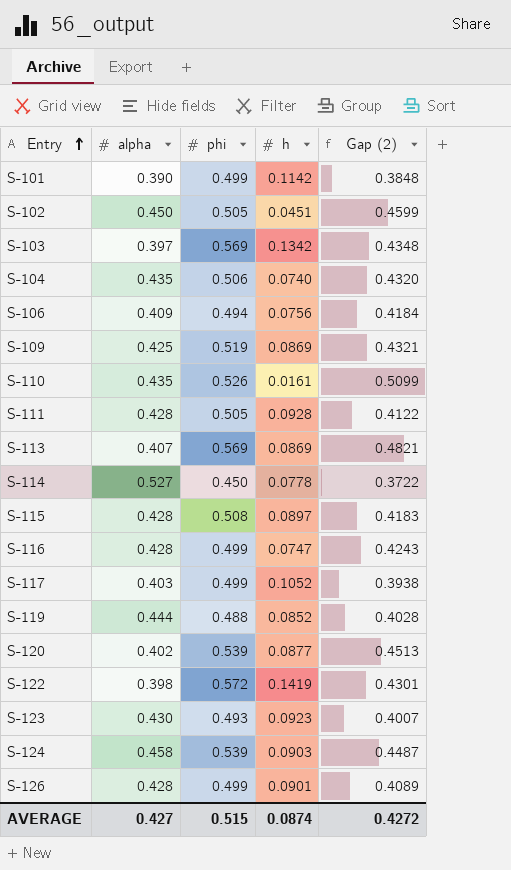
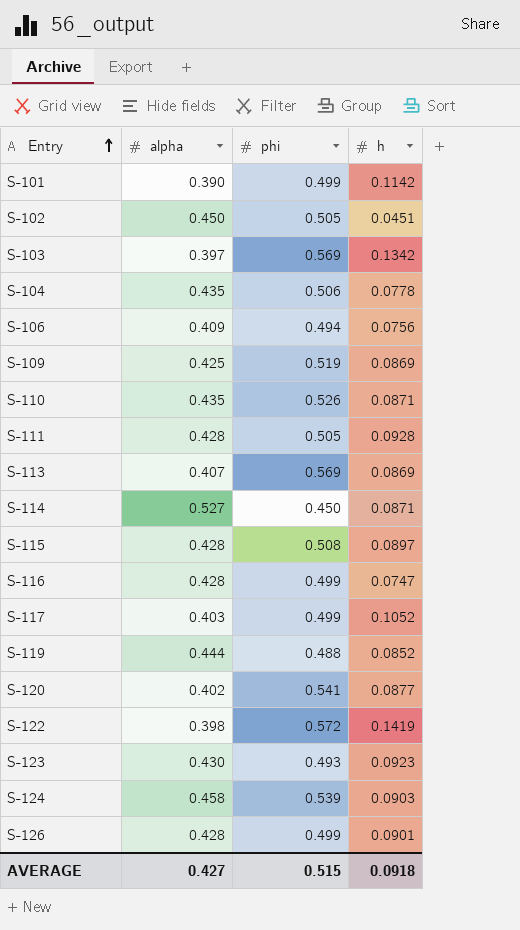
column Gap (2) | formula: [phi] - [h] -> none
S-104 | h: 0.0740 -> 0.0778
S-110 | h: 0.0161 -> 0.0871
S-114 | h: 0.0778 -> 0.0871
S-120 | phi: 0.539 -> 0.541
AVERAGE | h: 0.0874 -> 0.0918

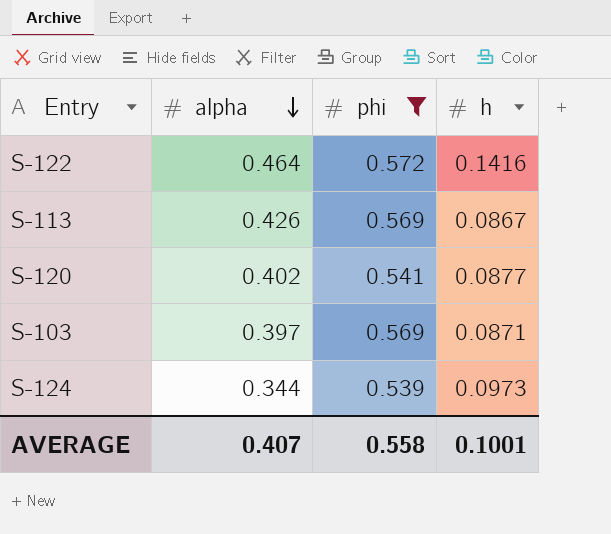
filter: none -> phi >= 0.539
row order: Entry ascending -> alpha descending
S-122 | alpha: 0.398 -> 0.464
S-122 | h: 0.1419 -> 0.1416
S-113 | alpha: 0.407 -> 0.426
S-113 | h: 0.0869 -> 0.0867
S-103 | h: 0.1342 -> 0.0871
S-124 | alpha: 0.458 -> 0.344
S-124 | h: 0.0903 -> 0.0973
AVERAGE | alpha: 0.427 -> 0.407
AVERAGE | phi: 0.515 -> 0.558
AVERAGE | h: 0.0918 -> 0.1001

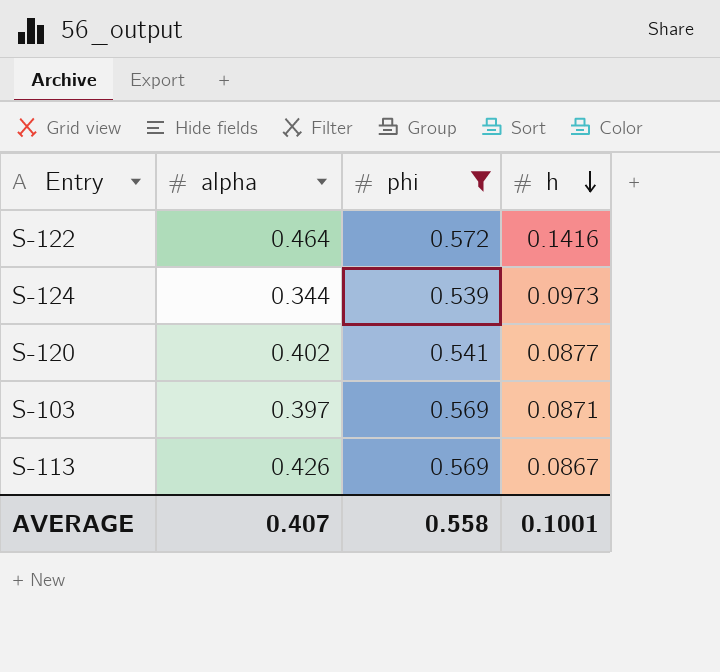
row order: alpha descending -> h descending

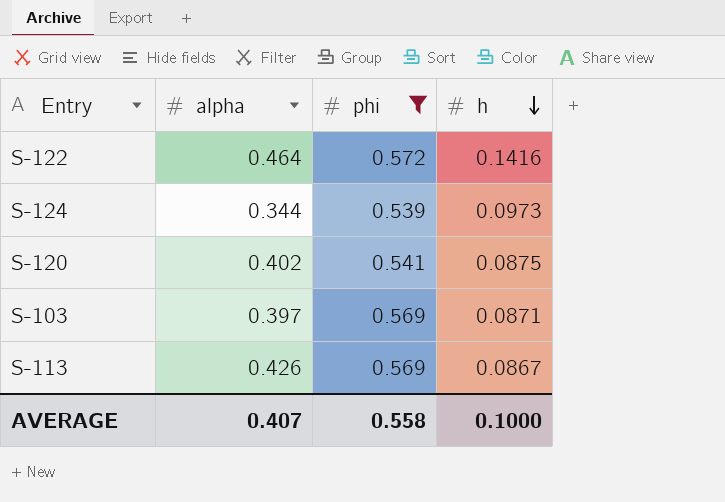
S-120 | h: 0.0877 -> 0.0875
AVERAGE | h: 0.1001 -> 0.1000

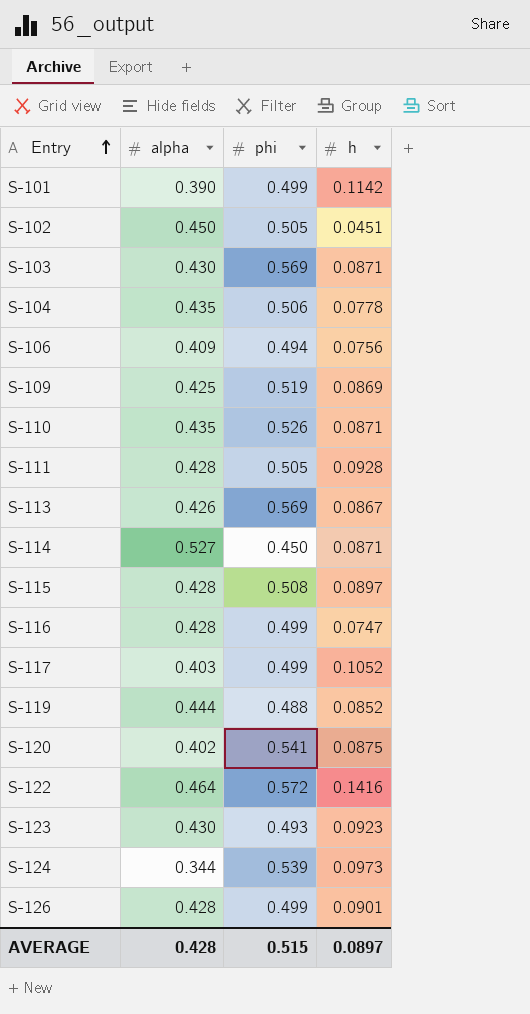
filter: phi >= 0.539 -> none
row order: h descending -> Entry ascending
S-103 | alpha: 0.397 -> 0.430
AVERAGE | alpha: 0.407 -> 0.428
AVERAGE | phi: 0.558 -> 0.515
AVERAGE | h: 0.1000 -> 0.0897

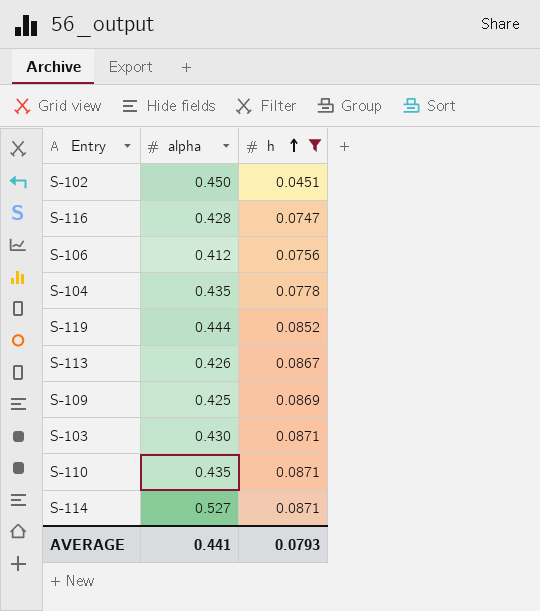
filter: none -> h <= 0.0871
row order: Entry ascending -> h ascending
column phi | position: 3 -> none
S-106 | alpha: 0.409 -> 0.412
AVERAGE | alpha: 0.428 -> 0.441
AVERAGE | h: 0.0897 -> 0.0793

